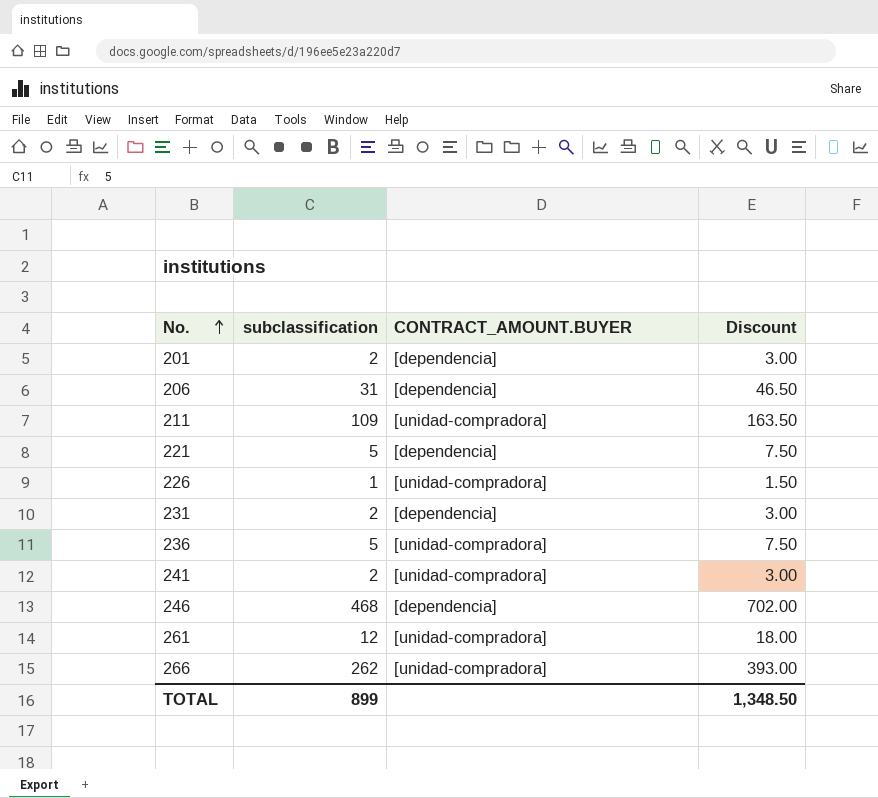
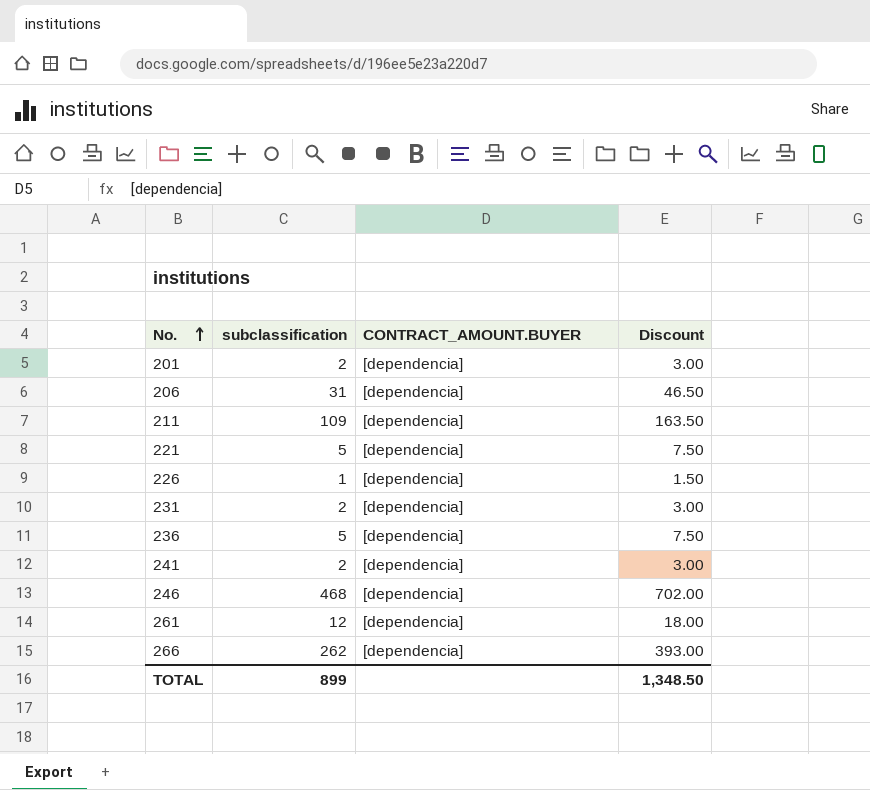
211 | CONTRACT_AMOUNT.BUYER: [unidad-compradora] -> [dependencia]
226 | CONTRACT_AMOUNT.BUYER: [unidad-compradora] -> [dependencia]
236 | CONTRACT_AMOUNT.BUYER: [unidad-compradora] -> [dependencia]
241 | CONTRACT_AMOUNT.BUYER: [unidad-compradora] -> [dependencia]
261 | CONTRACT_AMOUNT.BUYER: [unidad-compradora] -> [dependencia]
266 | CONTRACT_AMOUNT.BUYER: [unidad-compradora] -> [dependencia]

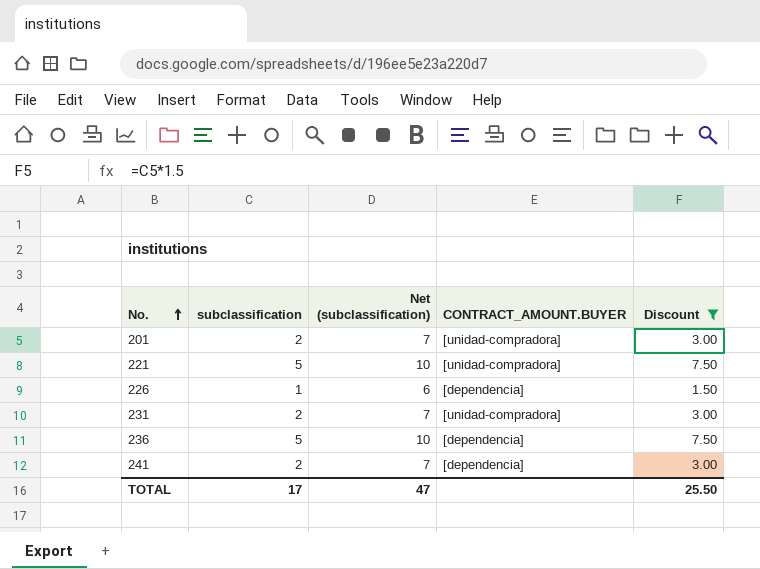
filter: none -> Discount <= 7.50
column Net (subclassification) | formula: none -> [subclassification] + 5
201 | CONTRACT_AMOUNT.BUYER: [dependencia] -> [unidad-compradora]
221 | CONTRACT_AMOUNT.BUYER: [dependencia] -> [unidad-compradora]
231 | CONTRACT_AMOUNT.BUYER: [dependencia] -> [unidad-compradora]
TOTAL | subclassification: 899 -> 17
TOTAL | Discount: 1,348.50 -> 25.50

